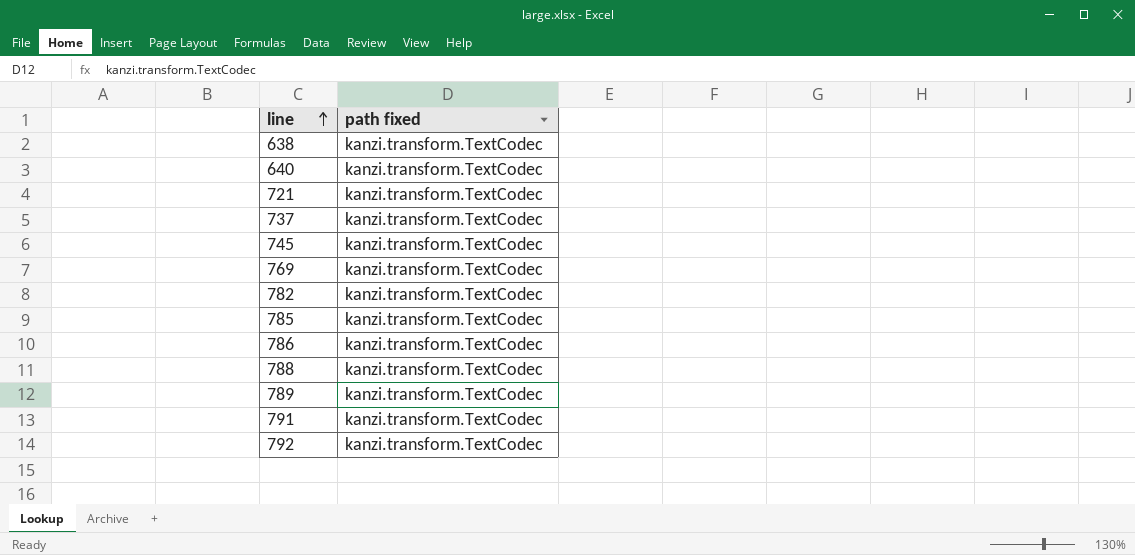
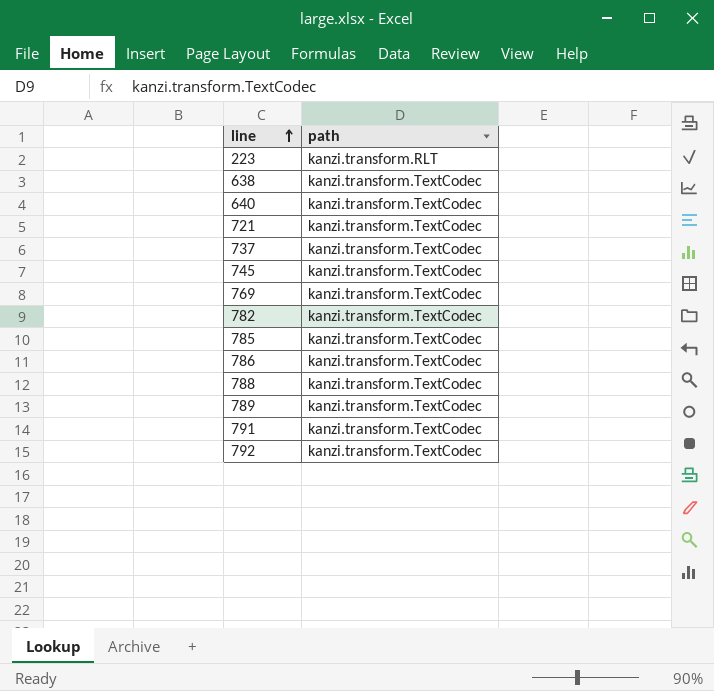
column name: path fixed -> path
row 223: none -> kanzi.transform.RLT

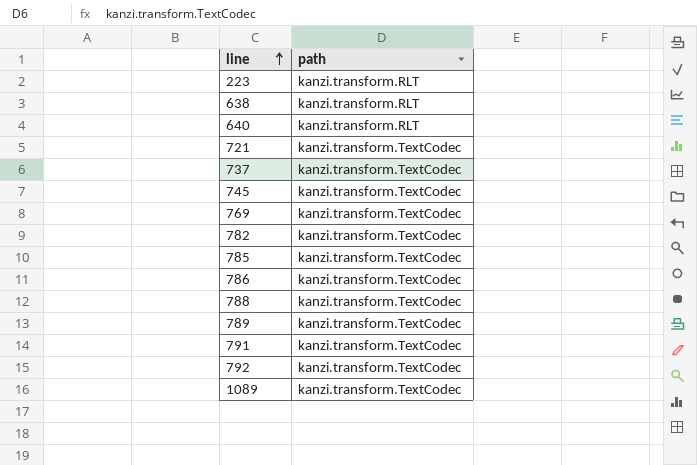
638 | path: kanzi.transform.TextCodec -> kanzi.transform.RLT
640 | path: kanzi.transform.TextCodec -> kanzi.transform.RLT
row 1089: none -> kanzi.transform.TextCodec

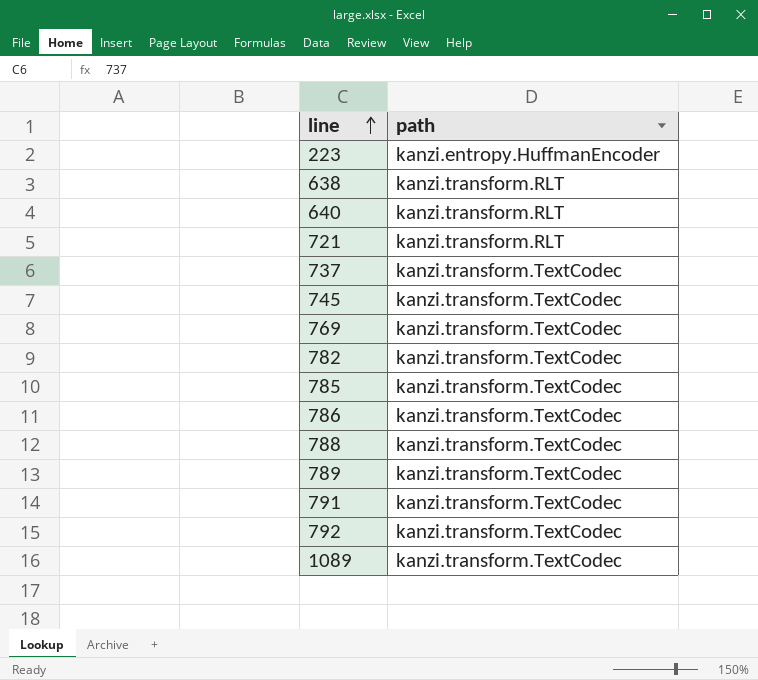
223 | path: kanzi.transform.RLT -> kanzi.entropy.HuffmanEncoder
721 | path: kanzi.transform.TextCodec -> kanzi.transform.RLT

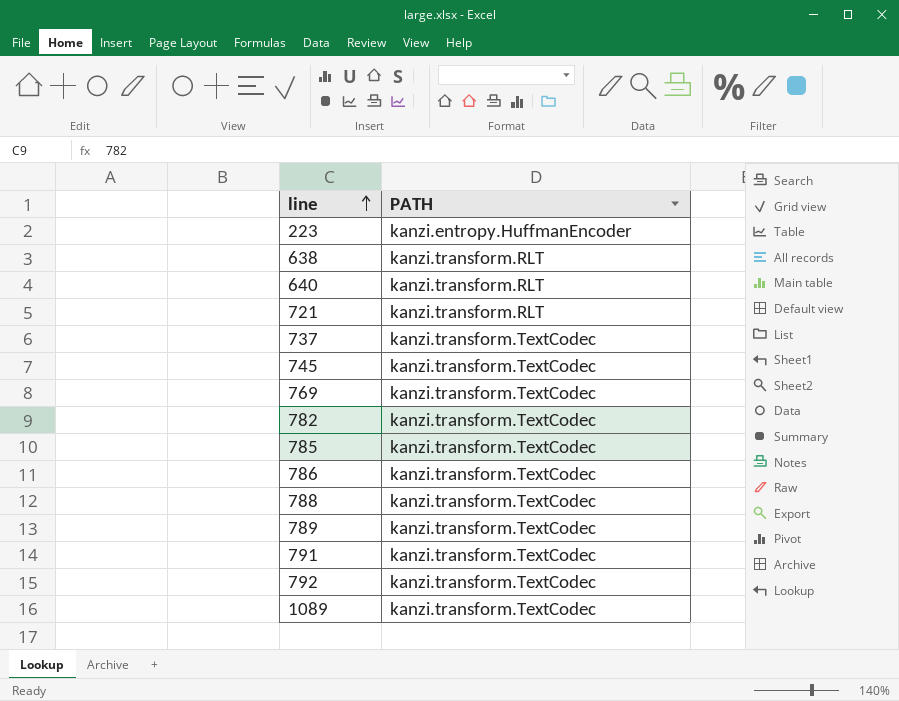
column name: path -> PATH

